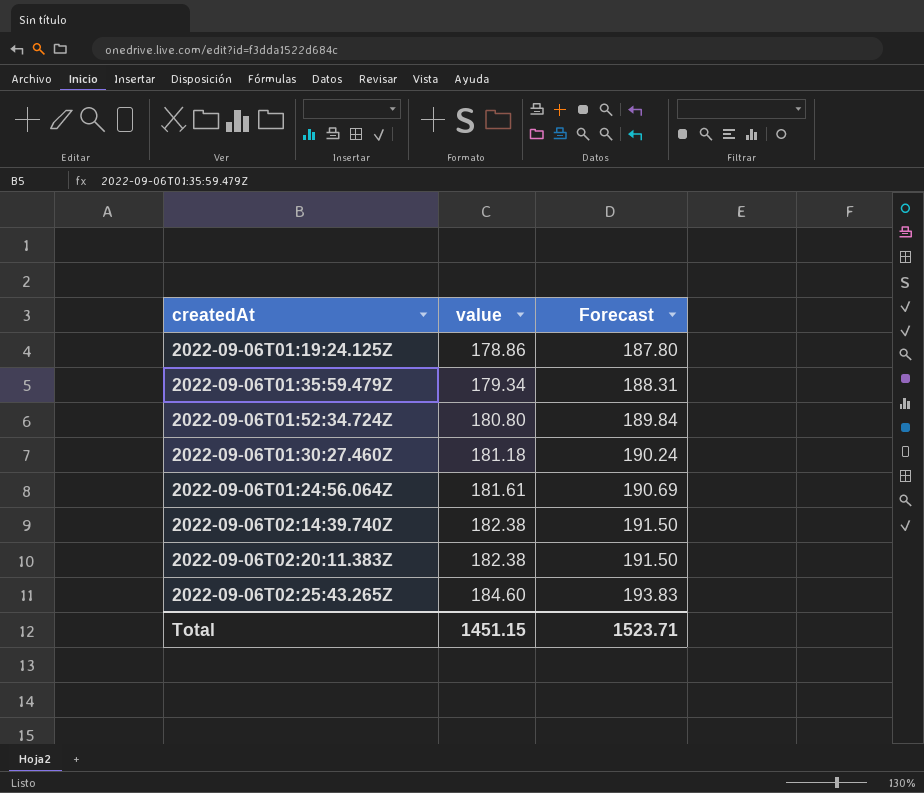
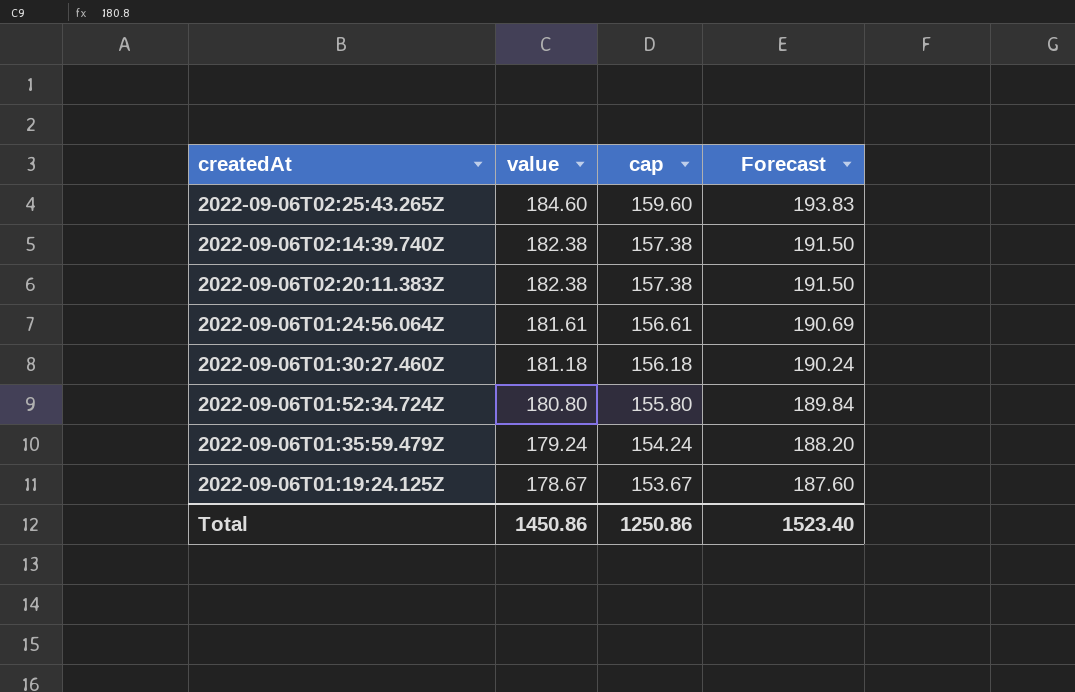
row order: value ascending -> value descending
column cap | formula: none -> [value] - 25
2022-09-06T01:35:59.479Z | value: 179.34 -> 179.24
2022-09-06T01:35:59.479Z | Forecast: 188.31 -> 188.20
2022-09-06T01:19:24.125Z | value: 178.86 -> 178.67
2022-09-06T01:19:24.125Z | Forecast: 187.80 -> 187.60
Total | value: 1451.15 -> 1450.86
Total | Forecast: 1523.71 -> 1523.40

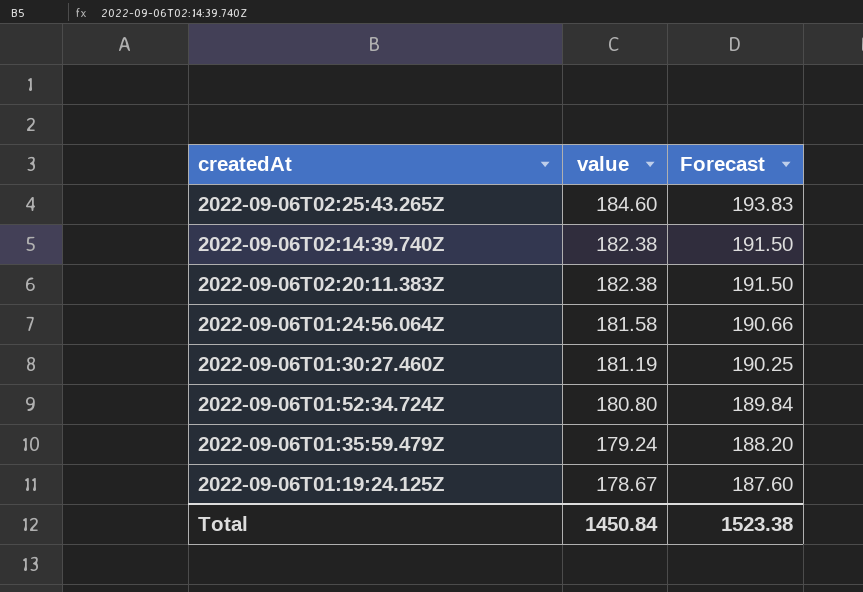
column cap | formula: [value] - 25 -> none
2022-09-06T01:24:56.064Z | value: 181.61 -> 181.58
2022-09-06T01:24:56.064Z | Forecast: 190.69 -> 190.66
2022-09-06T01:30:27.460Z | value: 181.18 -> 181.19
2022-09-06T01:30:27.460Z | Forecast: 190.24 -> 190.25
Total | value: 1450.86 -> 1450.84
Total | Forecast: 1523.40 -> 1523.38

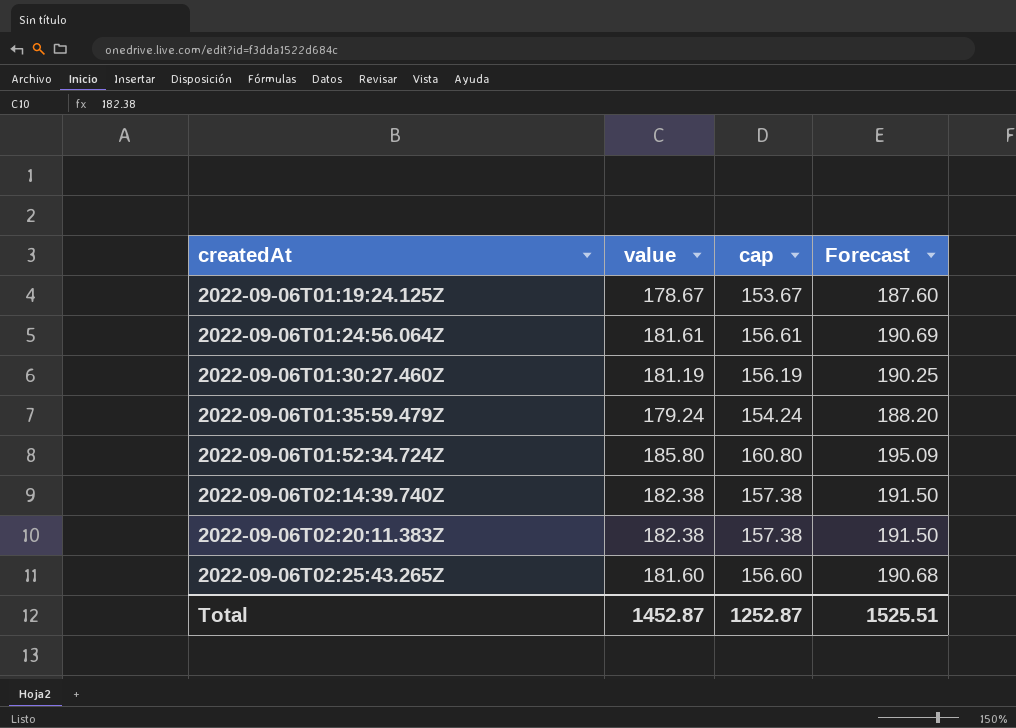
row order: value descending -> createdAt ascending
column cap | formula: none -> [value] - 25
2022-09-06T01:24:56.064Z | value: 181.58 -> 181.61
2022-09-06T01:24:56.064Z | Forecast: 190.66 -> 190.69
2022-09-06T01:52:34.724Z | value: 180.80 -> 185.80
2022-09-06T01:52:34.724Z | Forecast: 189.84 -> 195.09
2022-09-06T02:25:43.265Z | value: 184.60 -> 181.60
2022-09-06T02:25:43.265Z | Forecast: 193.83 -> 190.68
Total | value: 1450.84 -> 1452.87
Total | Forecast: 1523.38 -> 1525.51

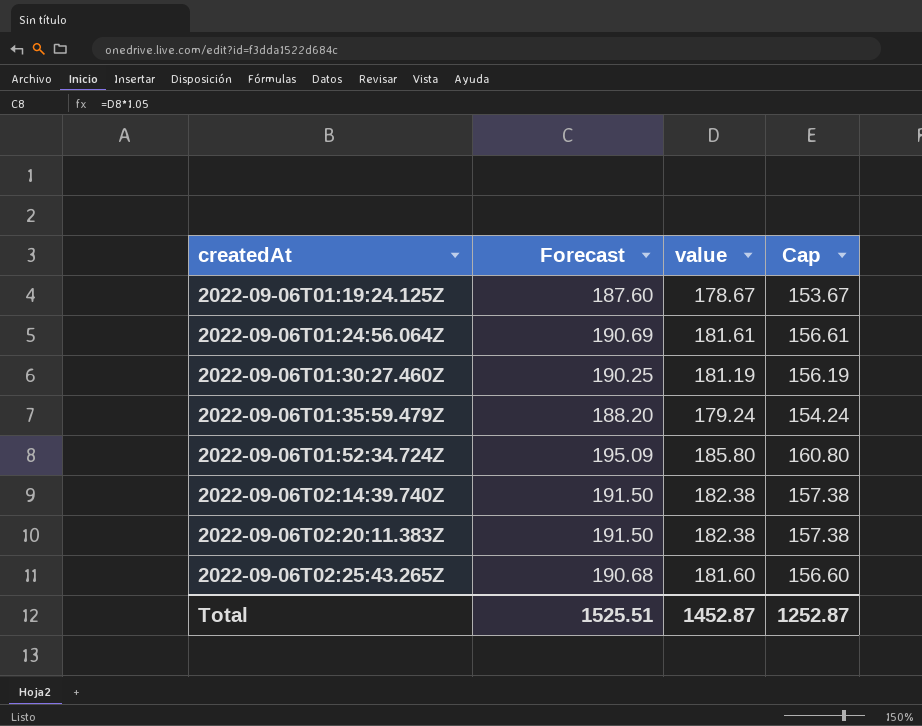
column Forecast | position: 4 -> 2
column name: cap -> Cap

